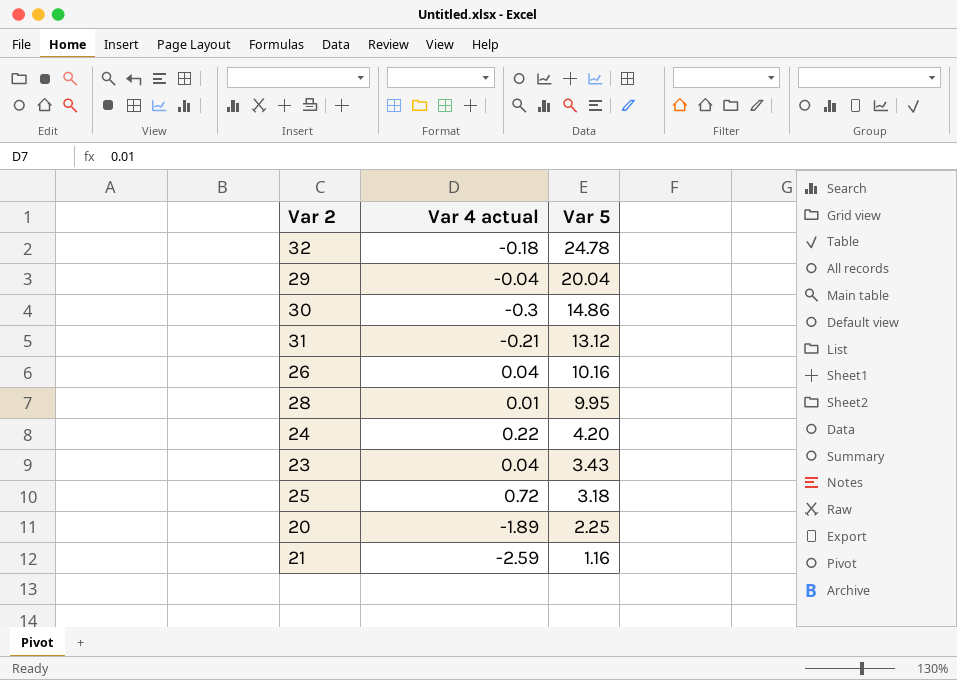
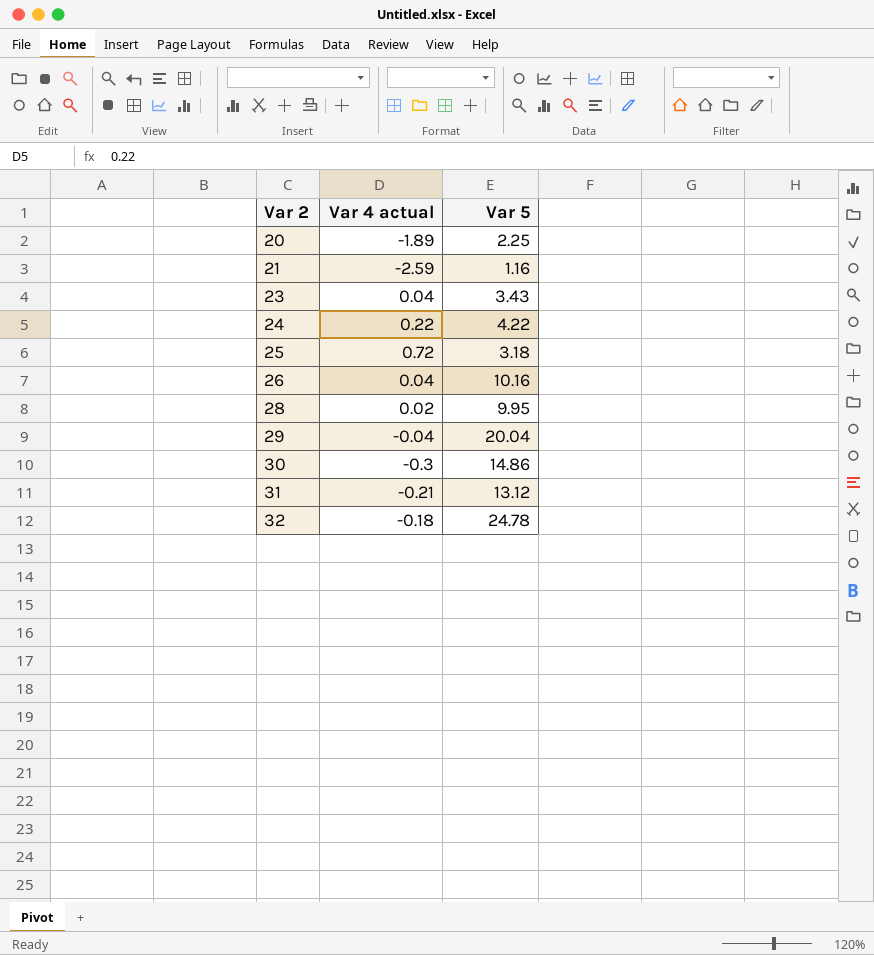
row order: Var 5 descending -> Var 2 ascending
24 | Var 5: 4.20 -> 4.22
28 | Var 4 actual: 0.01 -> 0.02

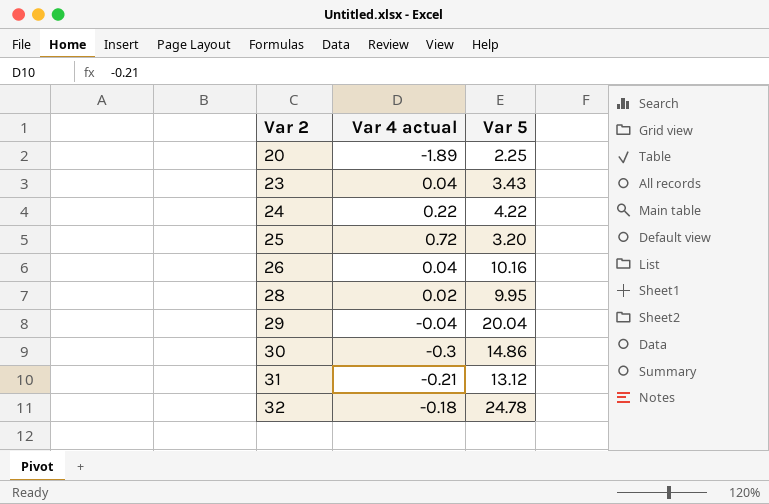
row 21: -2.59 | 1.16 -> none
25 | Var 5: 3.18 -> 3.20

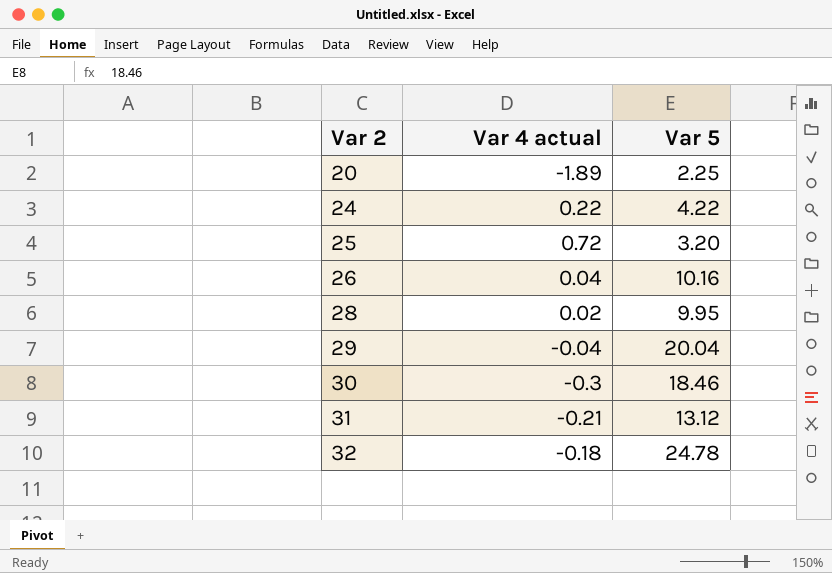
row 23: 0.04 | 3.43 -> none
30 | Var 5: 14.86 -> 18.46

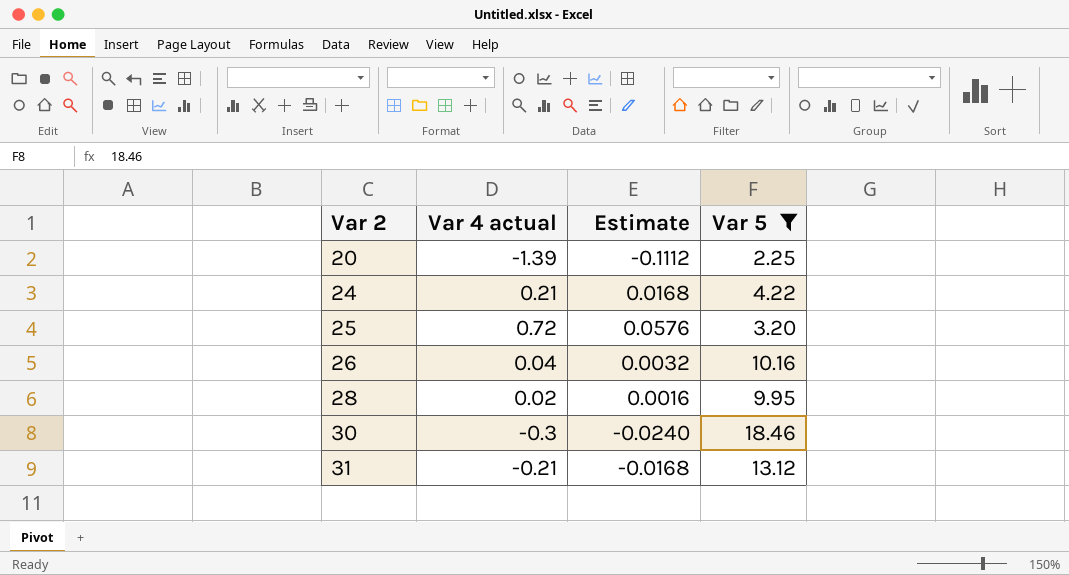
filter: none -> Var 5 <= 18.46
column Estimate | formula: none -> [Var 4 actual] * 0.08
20 | Var 4 actual: -1.89 -> -1.39
24 | Var 4 actual: 0.22 -> 0.21

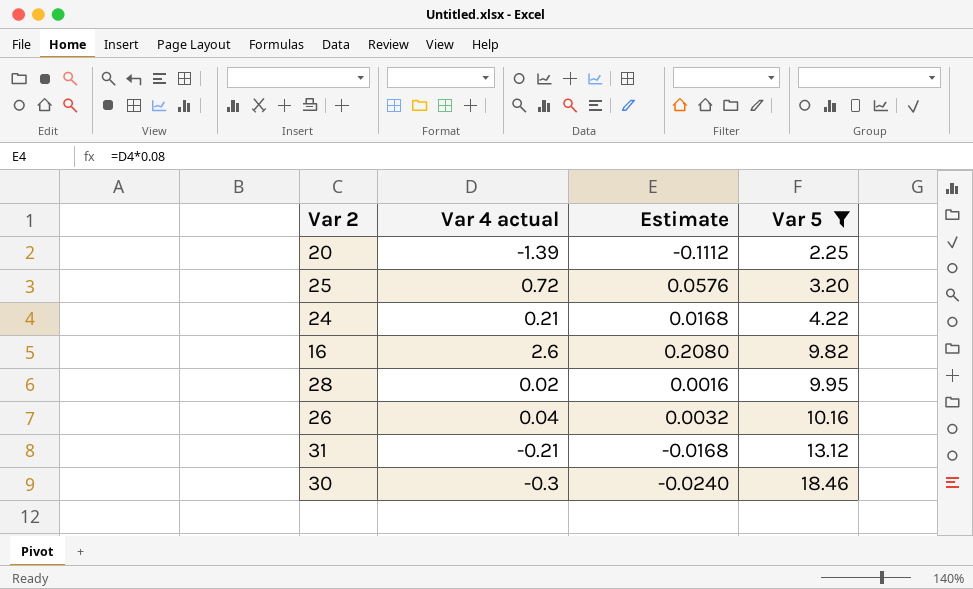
row order: Var 2 ascending -> Var 5 ascending
row 16: none -> 2.6 | 0.2080 | 9.82

